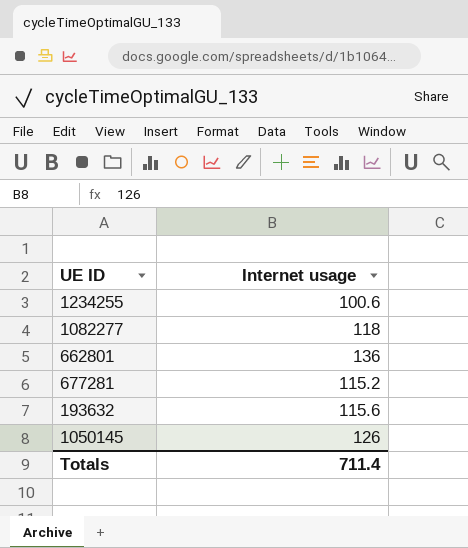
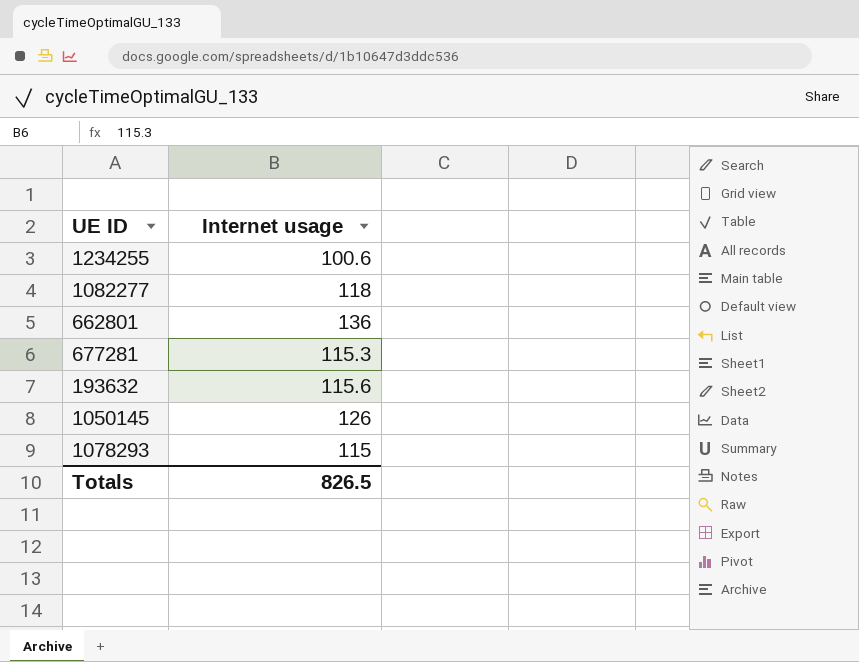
677281 | Internet usage: 115.2 -> 115.3
row 1078293: none -> 115
Totals | Internet usage: 711.4 -> 826.5

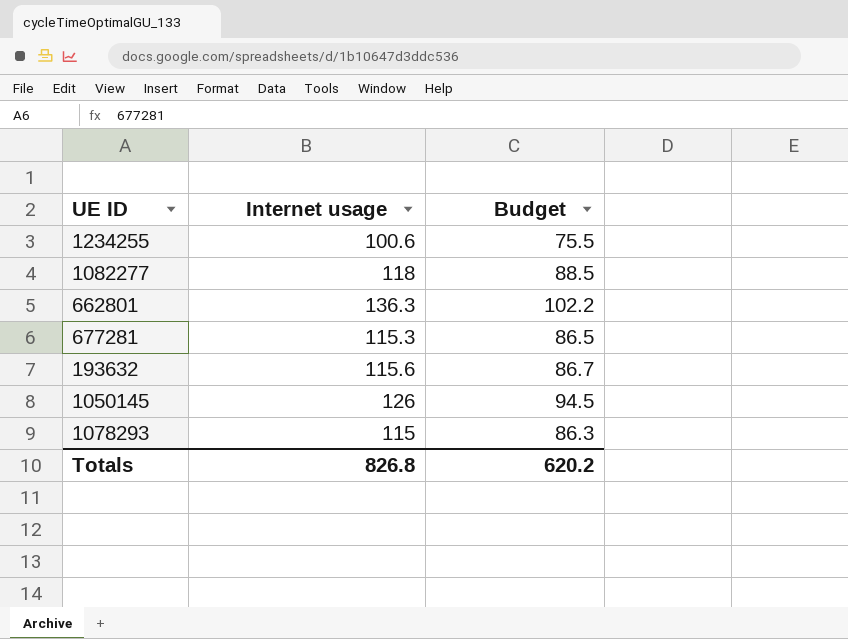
column Budget | formula: none -> [Internet usage] * 0.75
662801 | Internet usage: 136 -> 136.3
Totals | Internet usage: 826.5 -> 826.8

